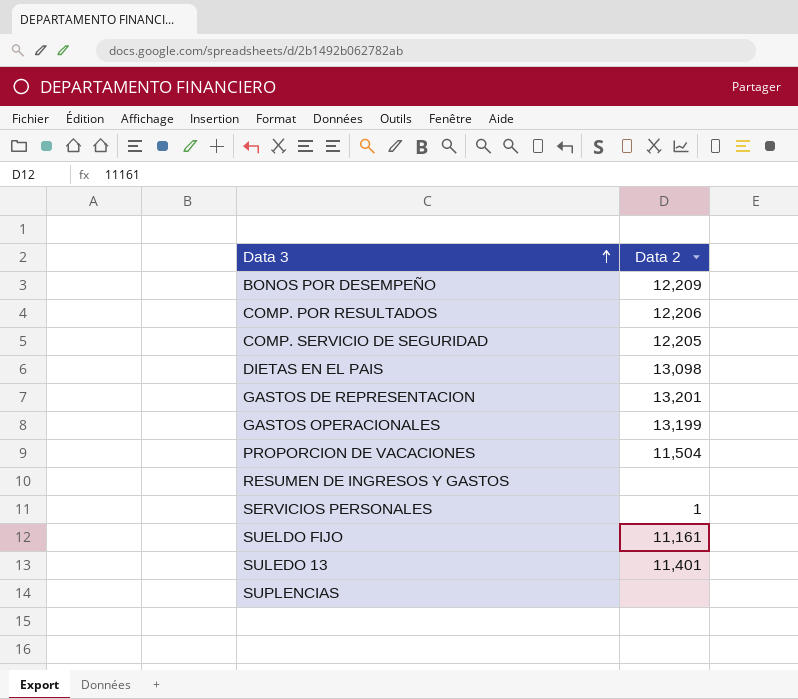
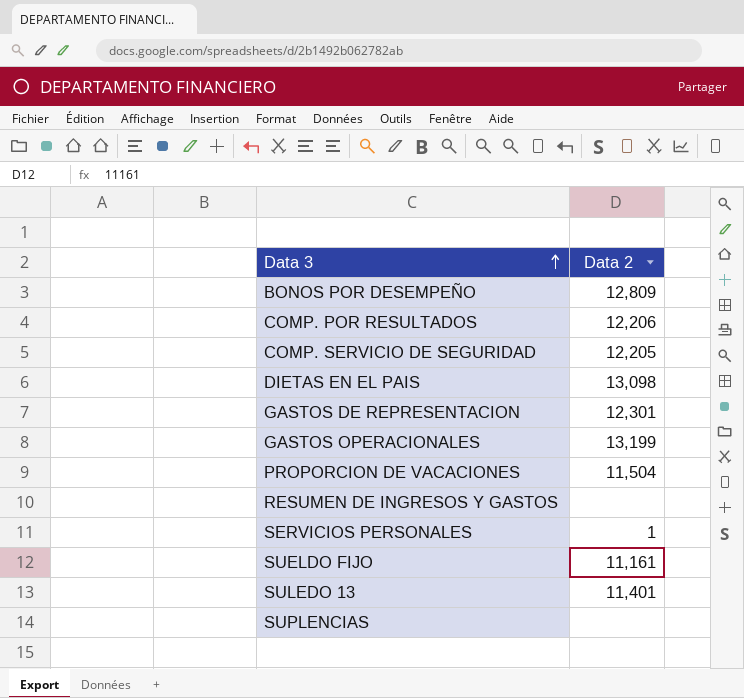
BONOS POR DESEMPEÑO | Data 2: 12,209 -> 12,809
GASTOS DE REPRESENTACION | Data 2: 13,201 -> 12,301

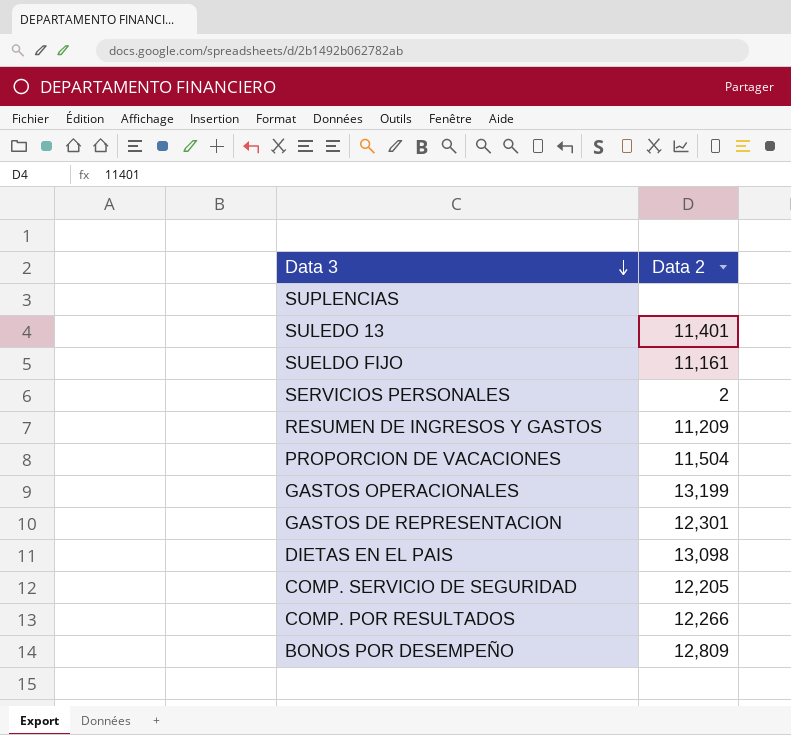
row order: Data 3 ascending -> Data 3 descending
SERVICIOS PERSONALES | Data 2: 1 -> 2
RESUMEN DE INGRESOS Y GASTOS | Data 2: none -> 11,209
COMP. POR RESULTADOS | Data 2: 12,206 -> 12,266

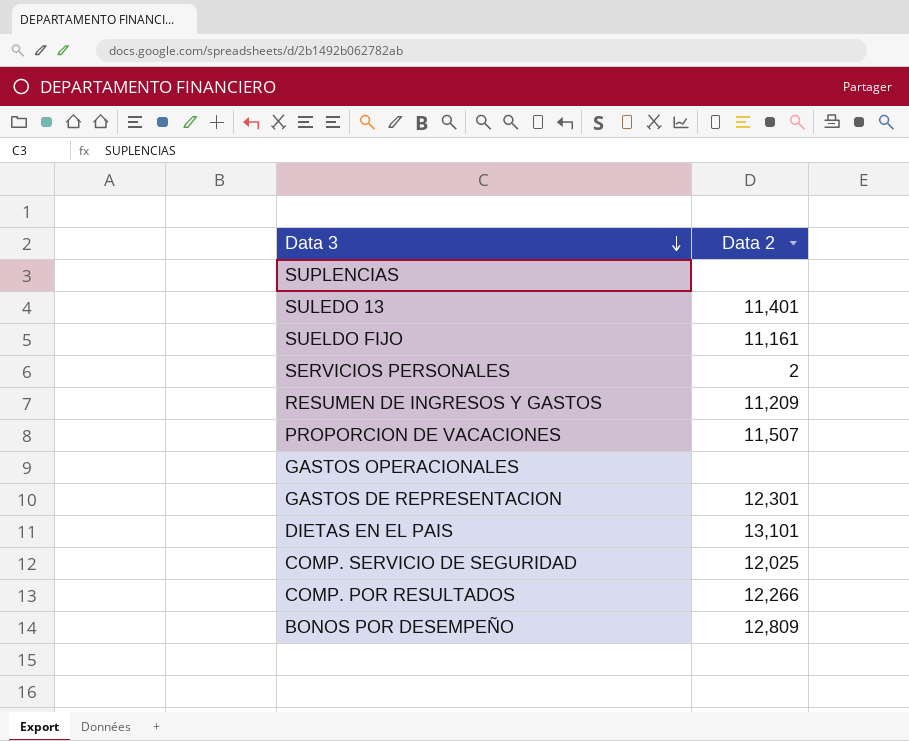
PROPORCION DE VACACIONES | Data 2: 11,504 -> 11,507
GASTOS OPERACIONALES | Data 2: 13,199 -> none
DIETAS EN EL PAIS | Data 2: 13,098 -> 13,101
COMP. SERVICIO DE SEGURIDAD | Data 2: 12,205 -> 12,025

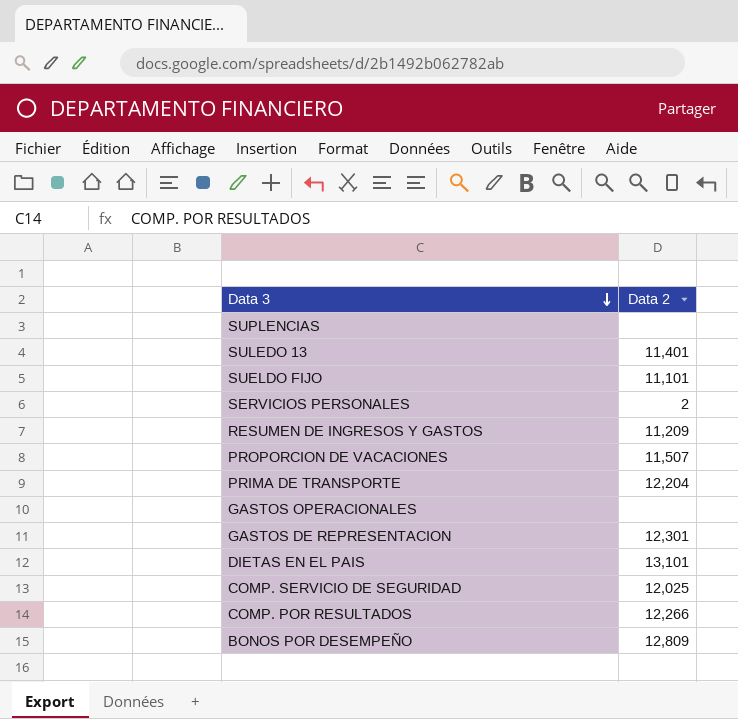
SUELDO FIJO | Data 2: 11,161 -> 11,101
row PRIMA DE TRANSPORTE: none -> 12,204

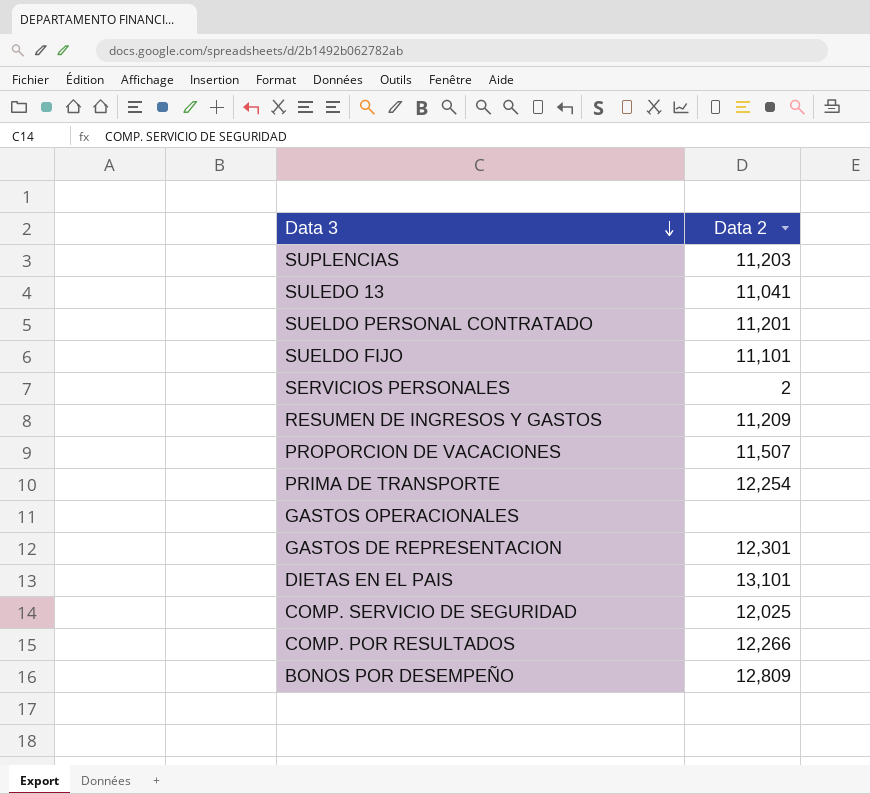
SUPLENCIAS | Data 2: none -> 11,203
SULEDO 13 | Data 2: 11,401 -> 11,041
row SUELDO PERSONAL CONTRATADO: none -> 11,201
PRIMA DE TRANSPORTE | Data 2: 12,204 -> 12,254

